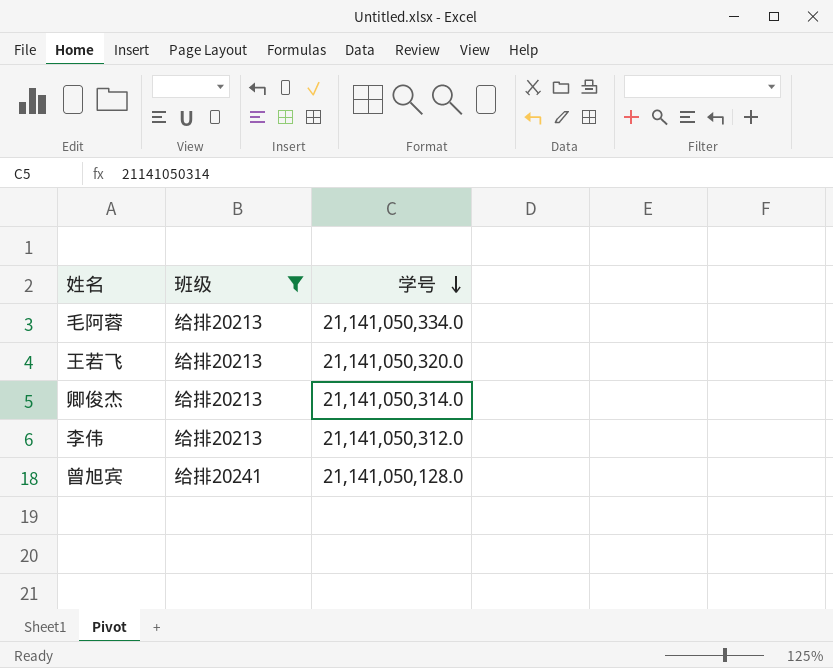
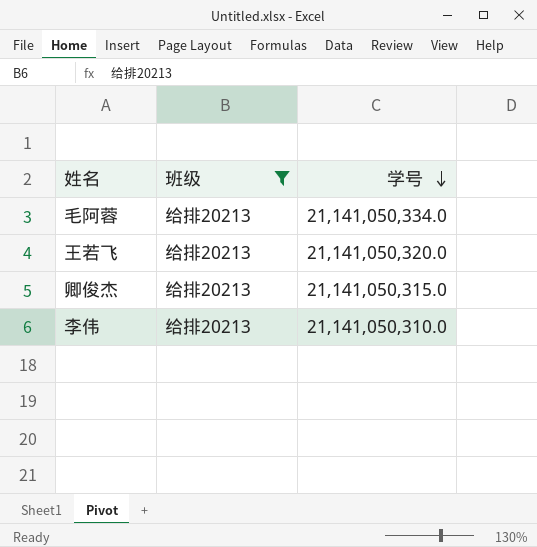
row 曾旭宾: 给排20241 | 21,141,050,128.0 -> none
卿俊杰 | 学号: 21,141,050,314.0 -> 21,141,050,315.0
李伟 | 学号: 21,141,050,312.0 -> 21,141,050,310.0

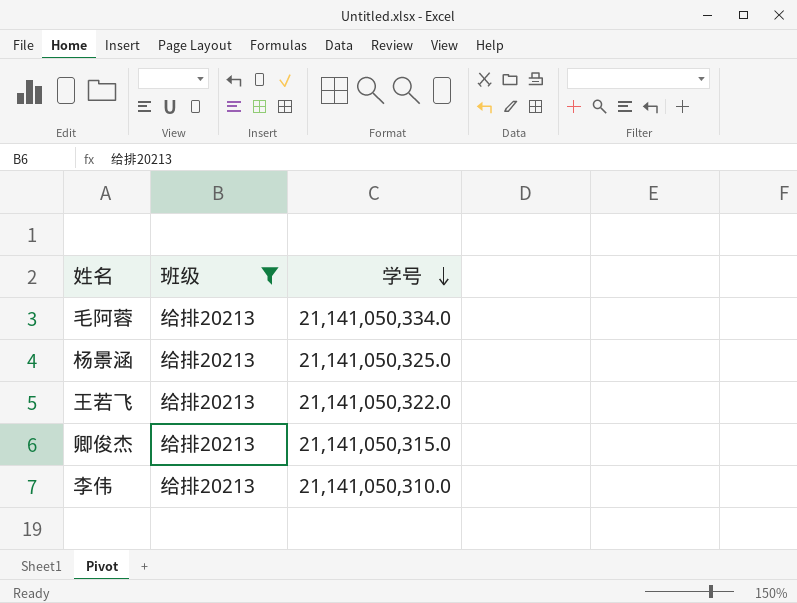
row 杨景涵: none -> 给排20213 | 21,141,050,325.0
王若飞 | 学号: 21,141,050,320.0 -> 21,141,050,322.0

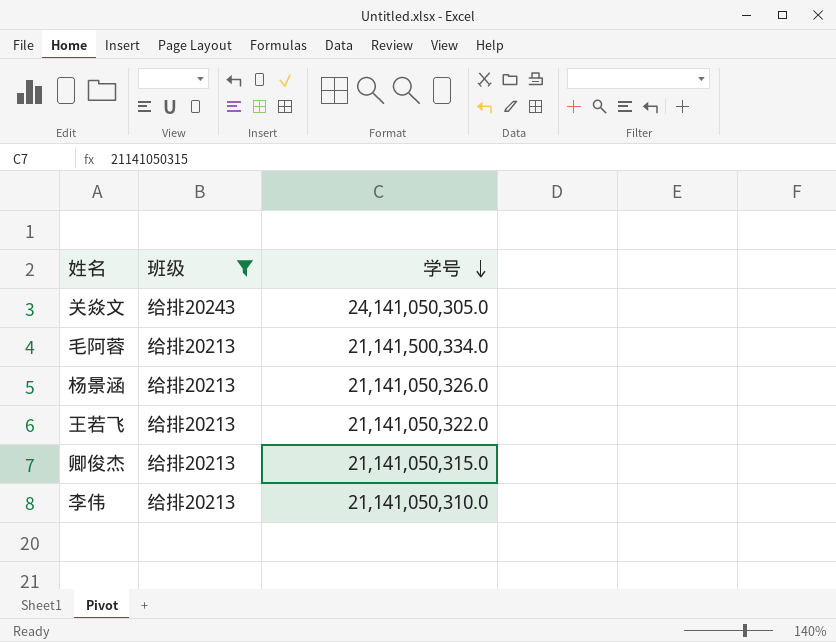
row 关焱文: none -> 给排20243 | 24,141,050,305.0
毛阿蓉 | 学号: 21,141,050,334.0 -> 21,141,500,334.0
杨景涵 | 学号: 21,141,050,325.0 -> 21,141,050,326.0

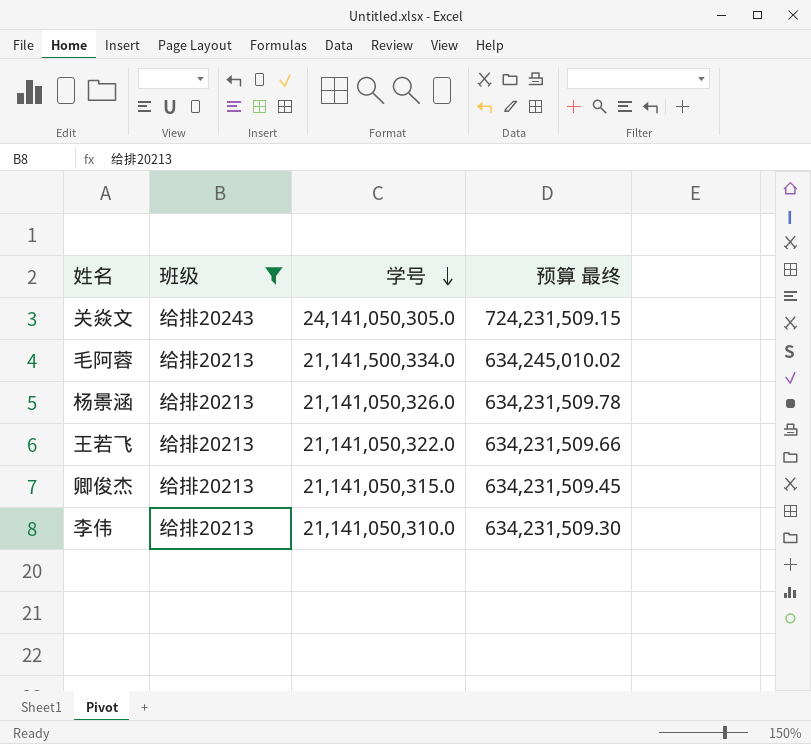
column 预算 最终 | formula: none -> [学号] * 0.03

